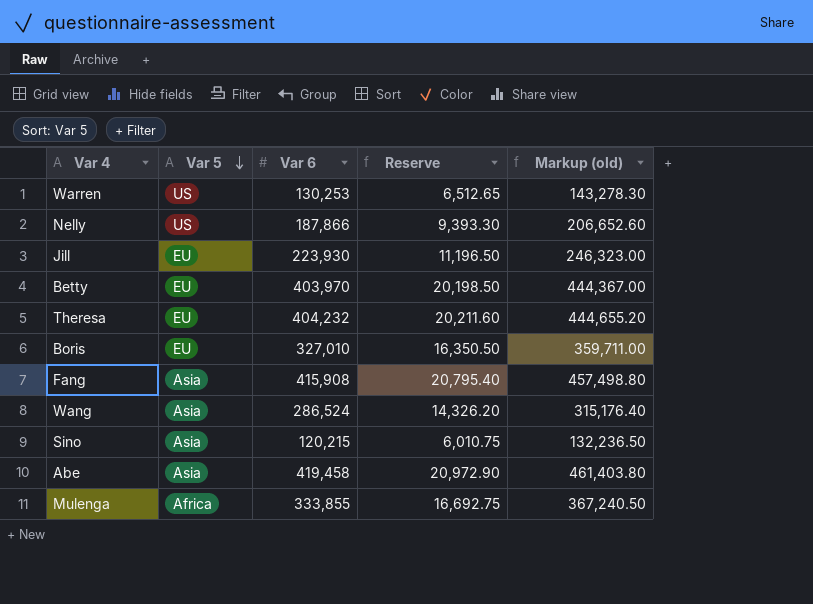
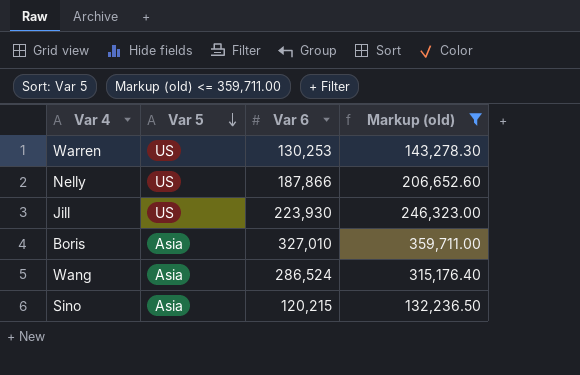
filter: none -> Markup (old) <= 359,711.00
column Reserve | formula: [Var 6] * 0.05 -> none
Jill | Var 5: EU -> US
Boris | Var 5: EU -> Asia

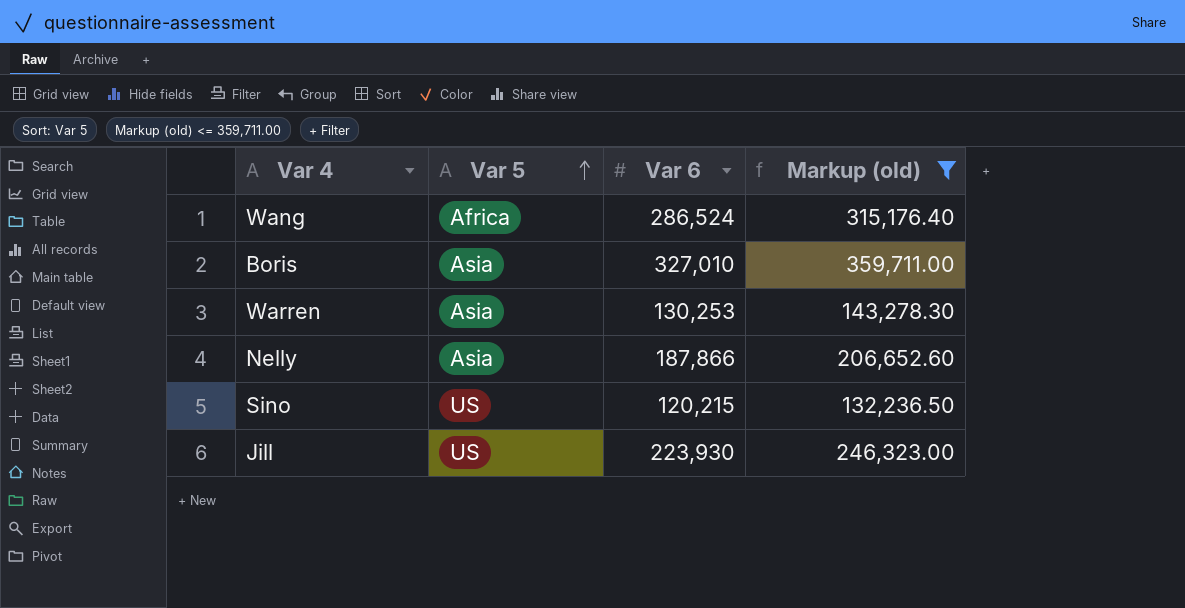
row order: Var 5 descending -> Var 5 ascending
Wang | Var 5: Asia -> Africa
Warren | Var 5: US -> Asia
Nelly | Var 5: US -> Asia
Sino | Var 5: Asia -> US

